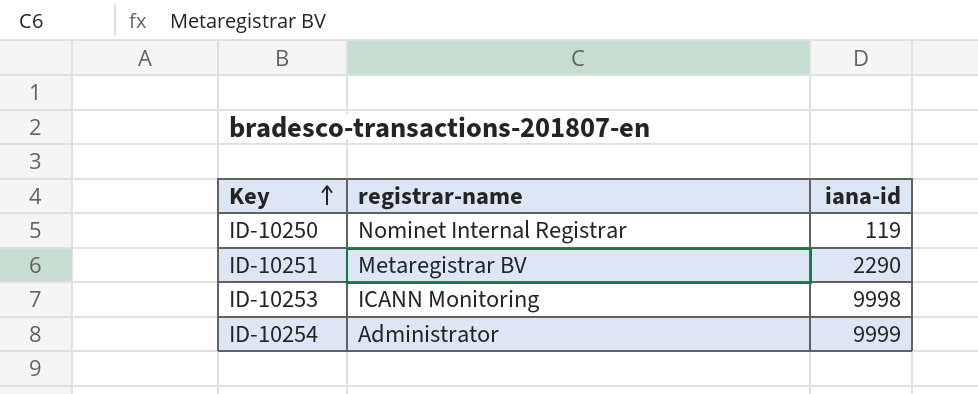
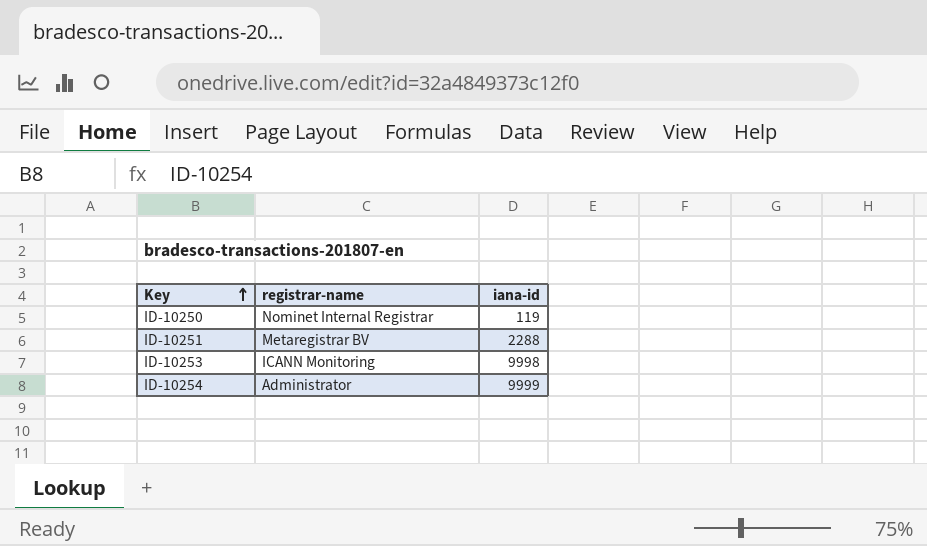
ID-10251 | iana-id: 2290 -> 2288

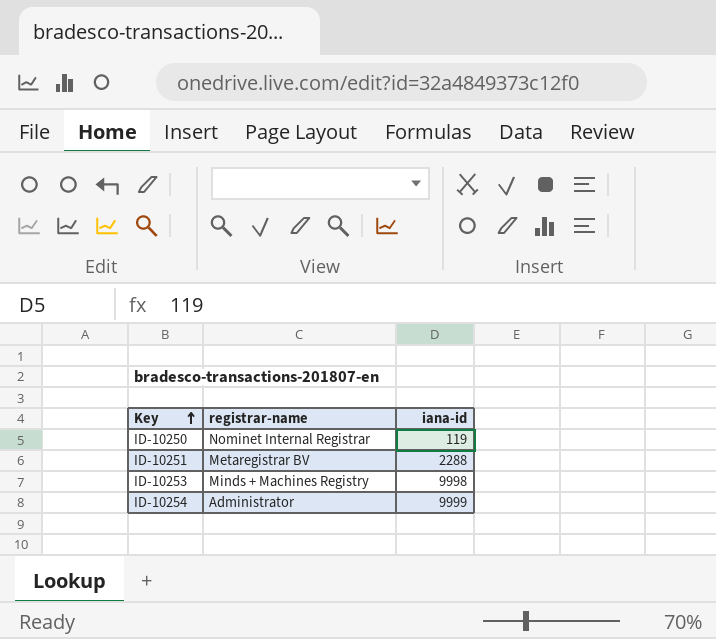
ID-10253 | registrar-name: ICANN Monitoring -> Minds + Machines Registry

